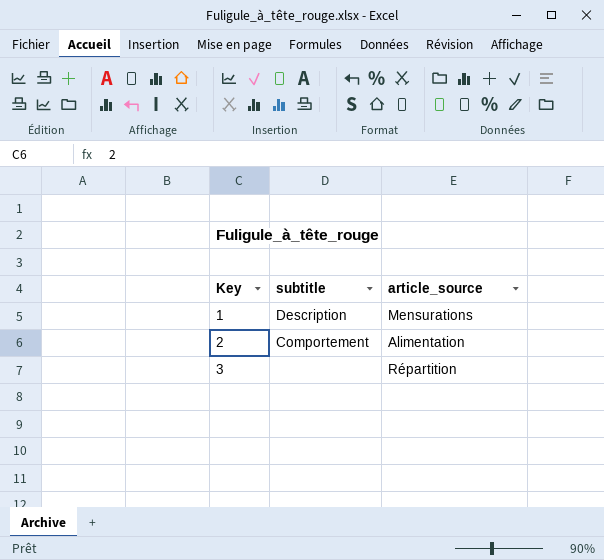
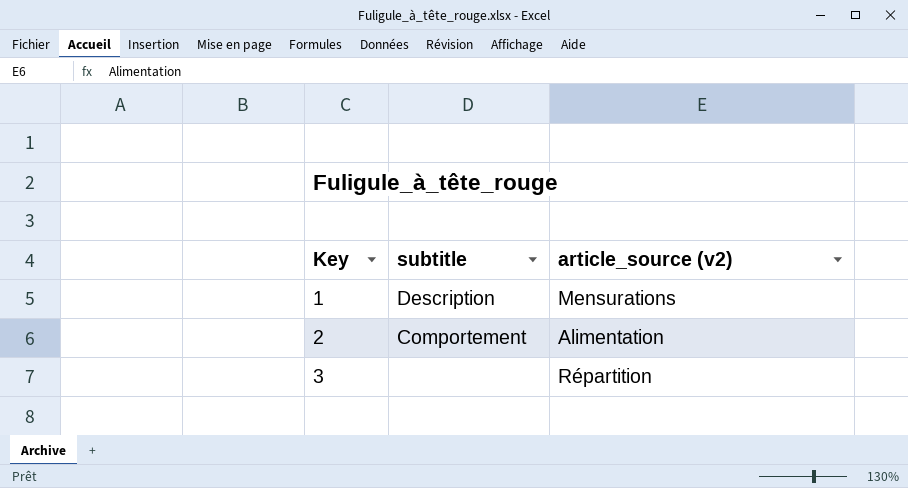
column name: article_source -> article_source (v2)

